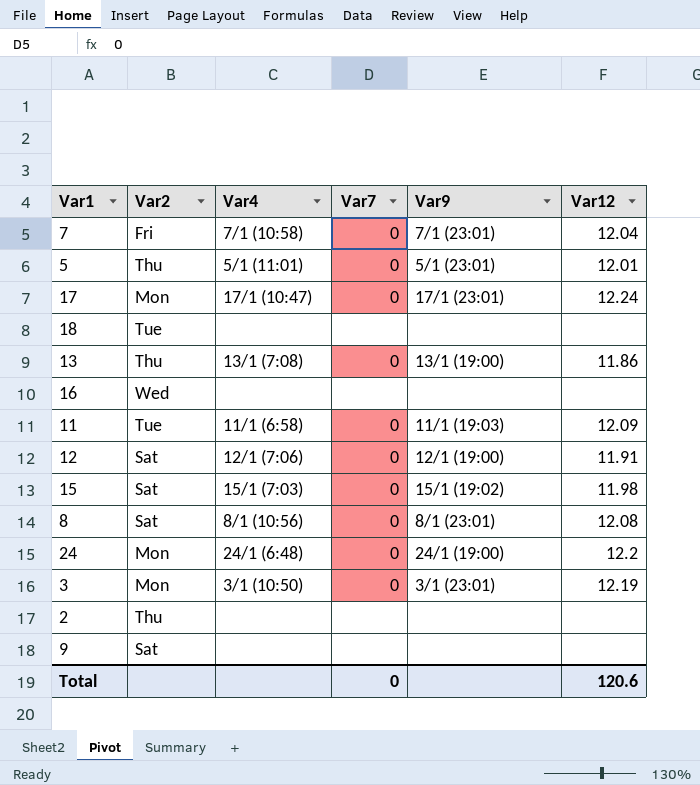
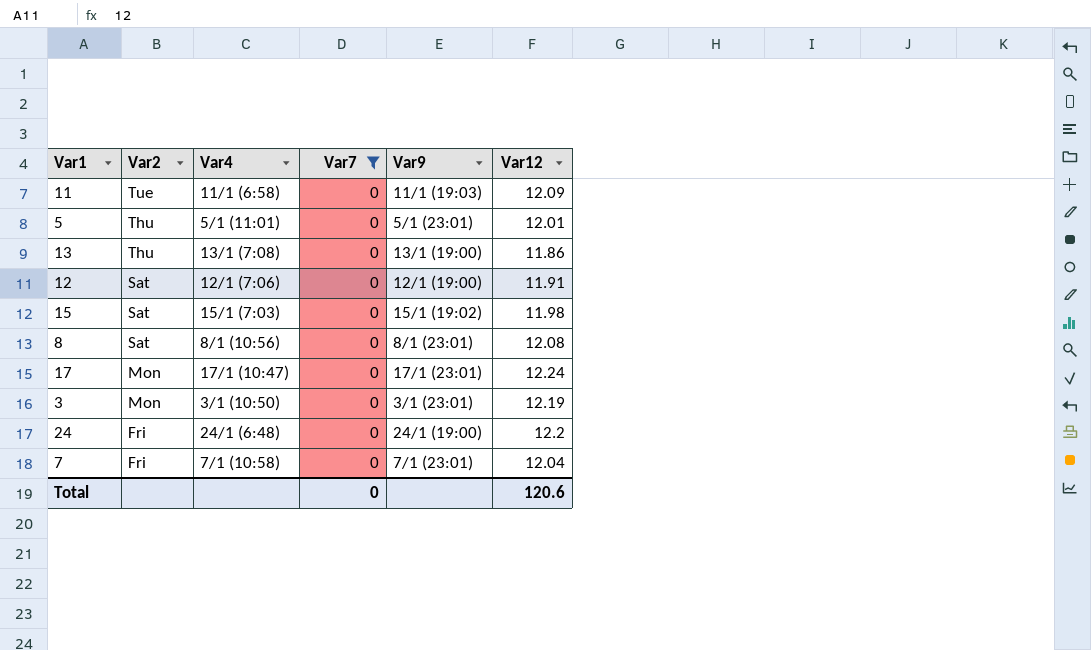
filter: none -> Var7 = 0
row order: none -> Var2 descending
24 | Var2: Mon -> Fri

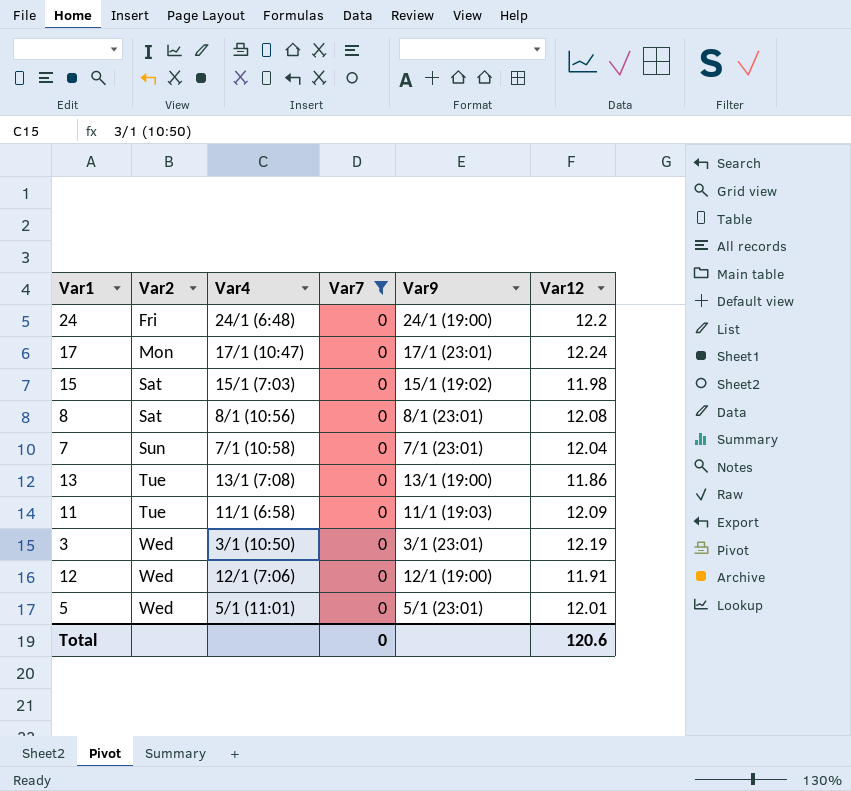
row order: Var2 descending -> Var2 ascending
7 | Var2: Fri -> Sun
13 | Var2: Thu -> Tue
3 | Var2: Mon -> Wed
12 | Var2: Sat -> Wed
5 | Var2: Thu -> Wed

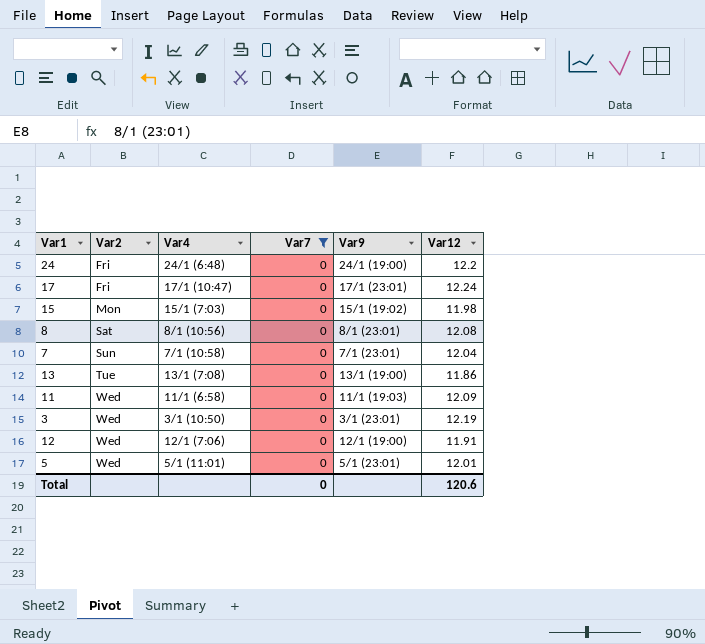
17 | Var2: Mon -> Fri
15 | Var2: Sat -> Mon
11 | Var2: Tue -> Wed

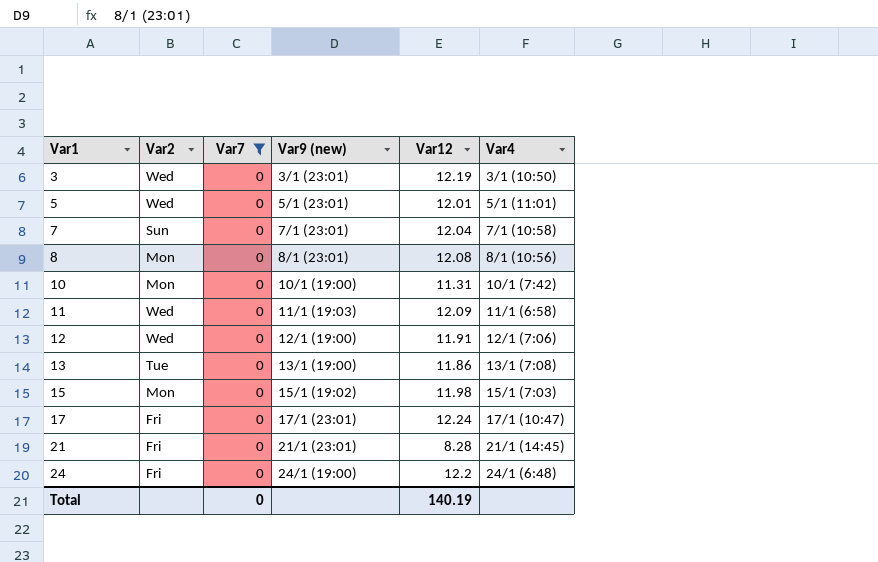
row order: Var2 ascending -> Var1 ascending
column name: Var9 -> Var9 (new)
column Var4 | position: 3 -> 6
8 | Var2: Sat -> Mon
row 10: none -> Mon | 0 | 10/1 (19:00) | 11.31 | 10/1 (7:42)
row 21: none -> Fri | 0 | 21/1 (23:01) | 8.28 | 21/1 (14:45)
Total | Var12: 120.6 -> 140.19

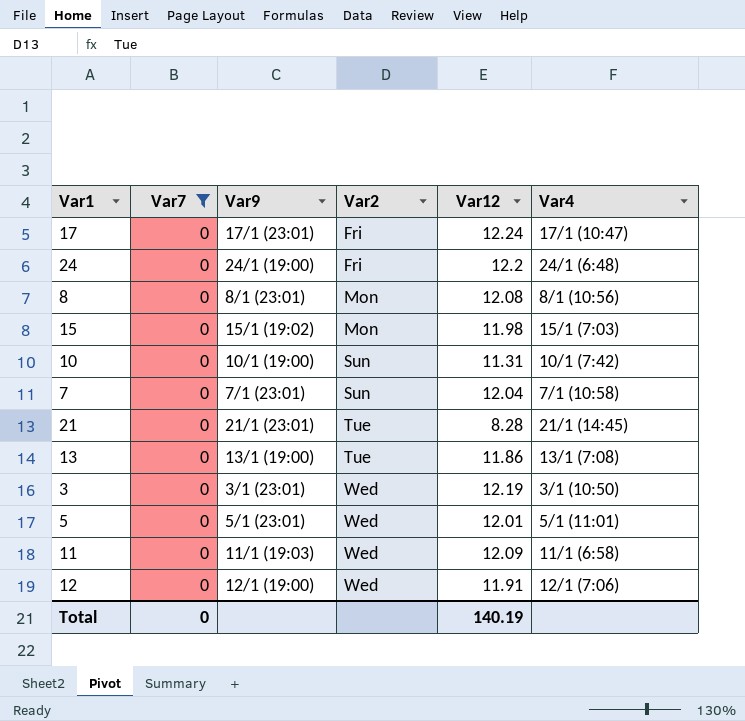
row order: Var1 ascending -> Var2 ascending
column name: Var9 (new) -> Var9
column Var2 | position: 2 -> 4
10 | Var2: Mon -> Sun
21 | Var2: Fri -> Tue

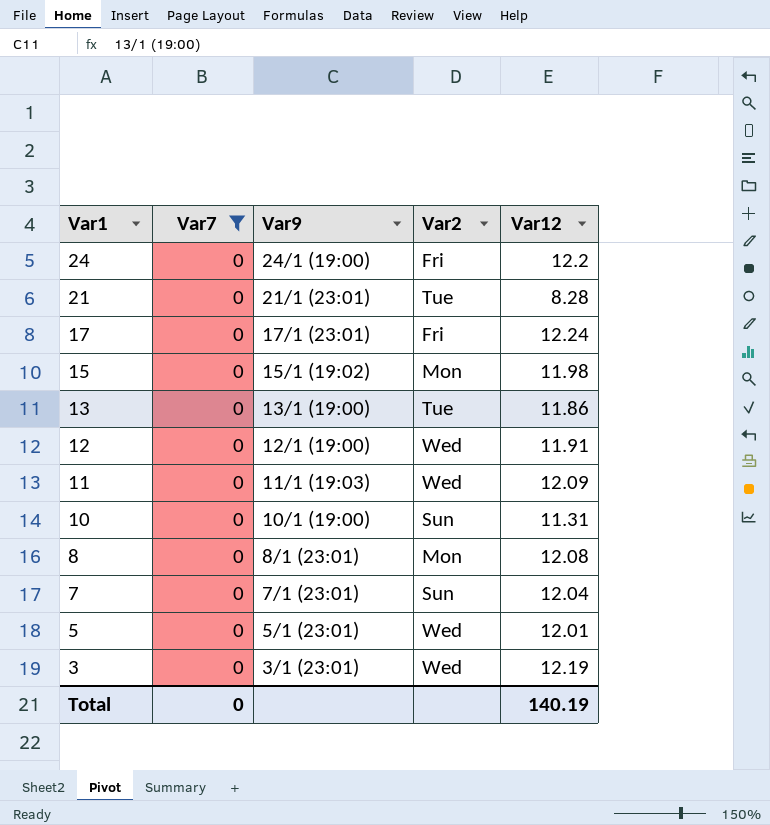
row order: Var2 ascending -> Var1 descending
column Var4 | position: 6 -> none

